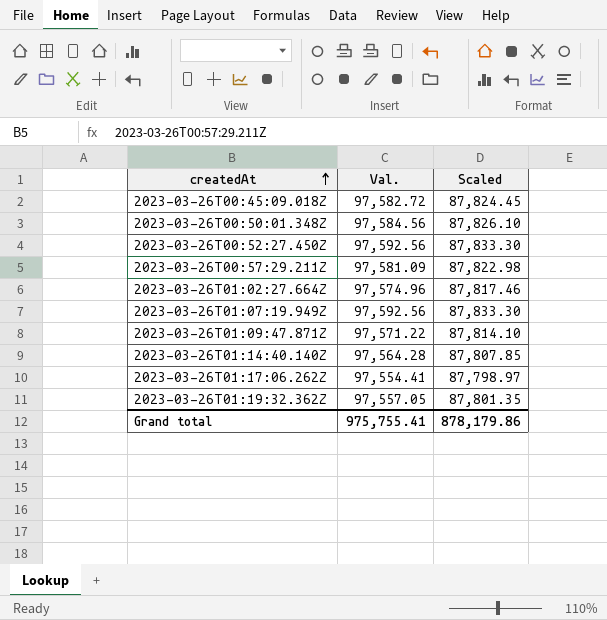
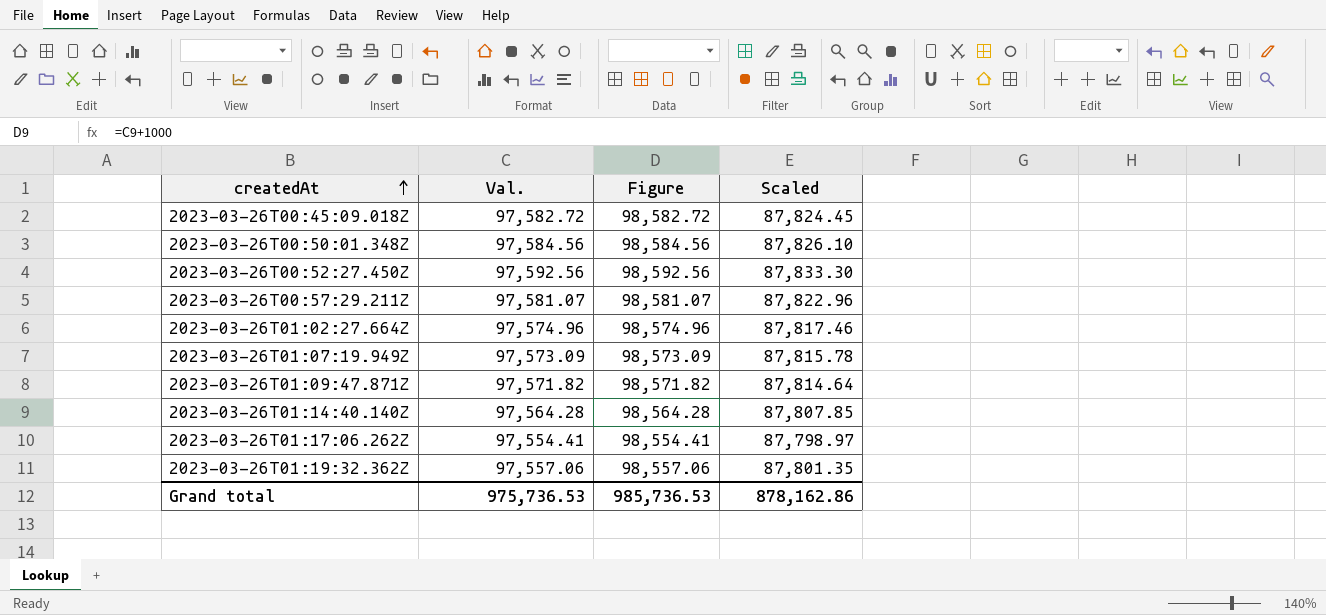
column Figure | formula: none -> [Val.] + 1000
2023-03-26T00:57:29.211Z | Val.: 97,581.09 -> 97,581.07
2023-03-26T00:57:29.211Z | Scaled: 87,822.98 -> 87,822.96
2023-03-26T01:07:19.949Z | Val.: 97,592.56 -> 97,573.09
2023-03-26T01:07:19.949Z | Scaled: 87,833.30 -> 87,815.78
2023-03-26T01:09:47.871Z | Val.: 97,571.22 -> 97,571.82
2023-03-26T01:09:47.871Z | Scaled: 87,814.10 -> 87,814.64
2023-03-26T01:19:32.362Z | Val.: 97,557.05 -> 97,557.06
Grand total | Val.: 975,755.41 -> 975,736.53
Grand total | Scaled: 878,179.86 -> 878,162.86

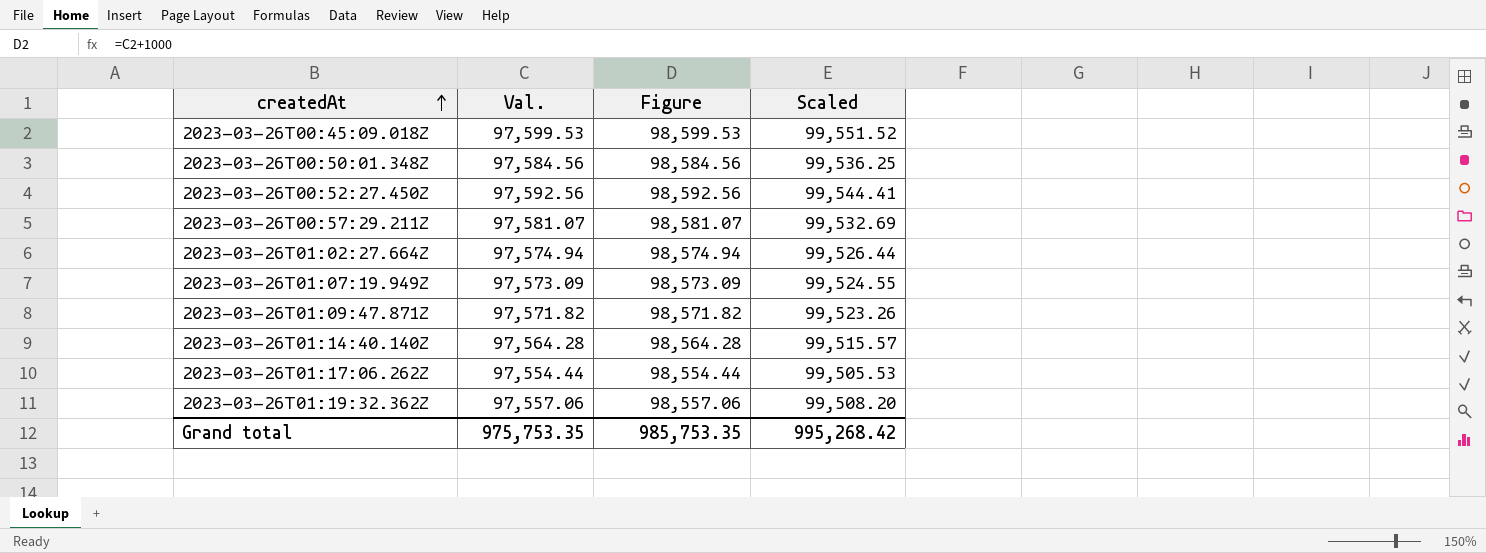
column Scaled | formula: [Val.] * 0.9 -> [Val.] * 1.02
2023-03-26T00:45:09.018Z | Val.: 97,582.72 -> 97,599.53
2023-03-26T00:45:09.018Z | Figure: 98,582.72 -> 98,599.53
2023-03-26T01:02:27.664Z | Val.: 97,574.96 -> 97,574.94
2023-03-26T01:02:27.664Z | Figure: 98,574.96 -> 98,574.94
2023-03-26T01:17:06.262Z | Val.: 97,554.41 -> 97,554.44
2023-03-26T01:17:06.262Z | Figure: 98,554.41 -> 98,554.44
Grand total | Val.: 975,736.53 -> 975,753.35
Grand total | Figure: 985,736.53 -> 985,753.35
Grand total | Scaled: 878,162.86 -> 995,268.42

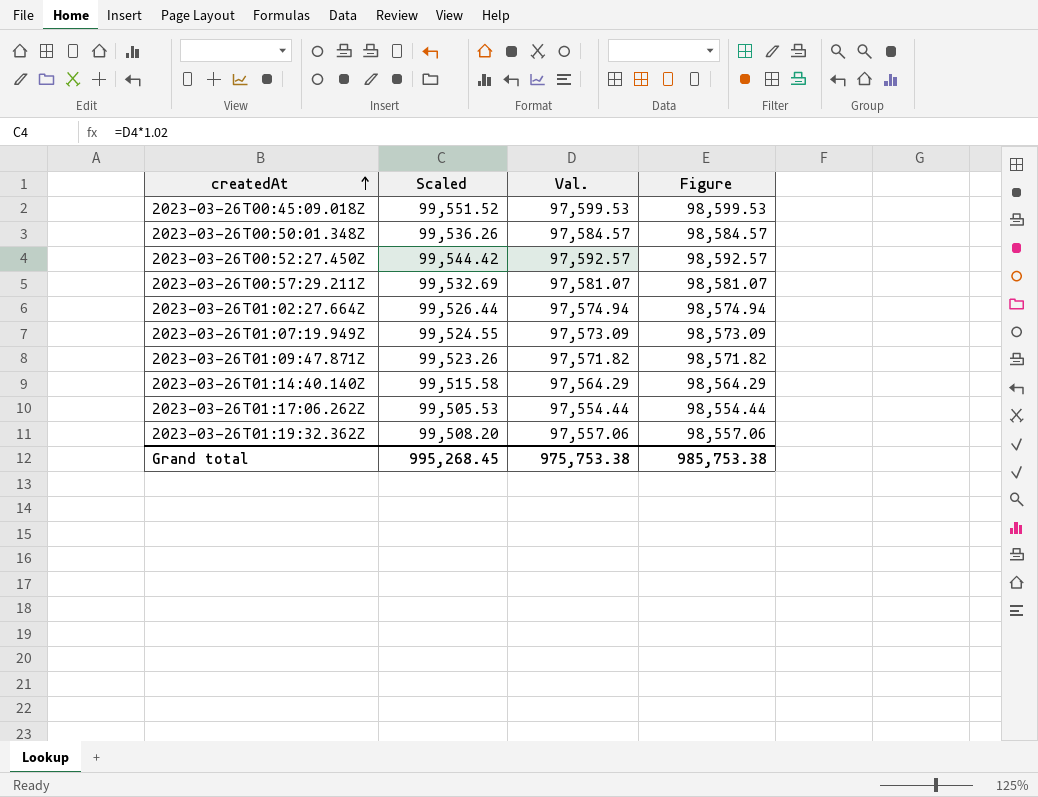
column Scaled | position: 4 -> 2
2023-03-26T00:50:01.348Z | Scaled: 99,536.25 -> 99,536.26
2023-03-26T00:50:01.348Z | Val.: 97,584.56 -> 97,584.57
2023-03-26T00:50:01.348Z | Figure: 98,584.56 -> 98,584.57
2023-03-26T00:52:27.450Z | Scaled: 99,544.41 -> 99,544.42
2023-03-26T00:52:27.450Z | Val.: 97,592.56 -> 97,592.57
2023-03-26T00:52:27.450Z | Figure: 98,592.56 -> 98,592.57
2023-03-26T01:14:40.140Z | Scaled: 99,515.57 -> 99,515.58
2023-03-26T01:14:40.140Z | Val.: 97,564.28 -> 97,564.29
2023-03-26T01:14:40.140Z | Figure: 98,564.28 -> 98,564.29
Grand total | Scaled: 995,268.42 -> 995,268.45
Grand total | Val.: 975,753.35 -> 975,753.38
Grand total | Figure: 985,753.35 -> 985,753.38

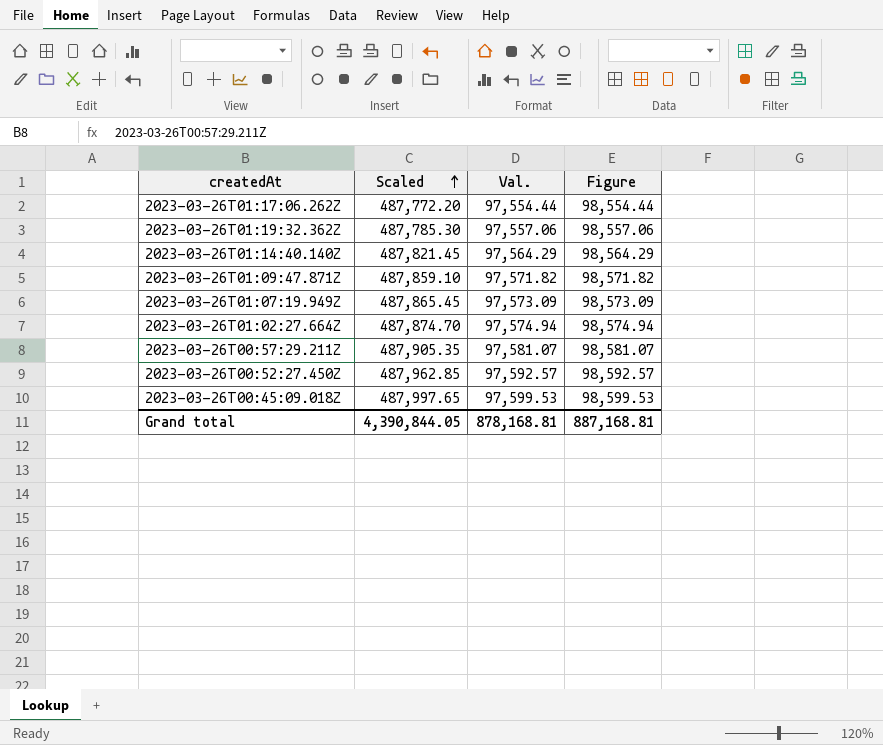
row order: createdAt ascending -> Scaled ascending
column Scaled | formula: [Val.] * 1.02 -> [Val.] * 5
row 2023-03-26T00:50:01.348Z: 99,536.26 | 97,584.57 | 98,584.57 -> none
Grand total | Scaled: 995,268.45 -> 4,390,844.05
Grand total | Val.: 975,753.38 -> 878,168.81
Grand total | Figure: 985,753.38 -> 887,168.81

